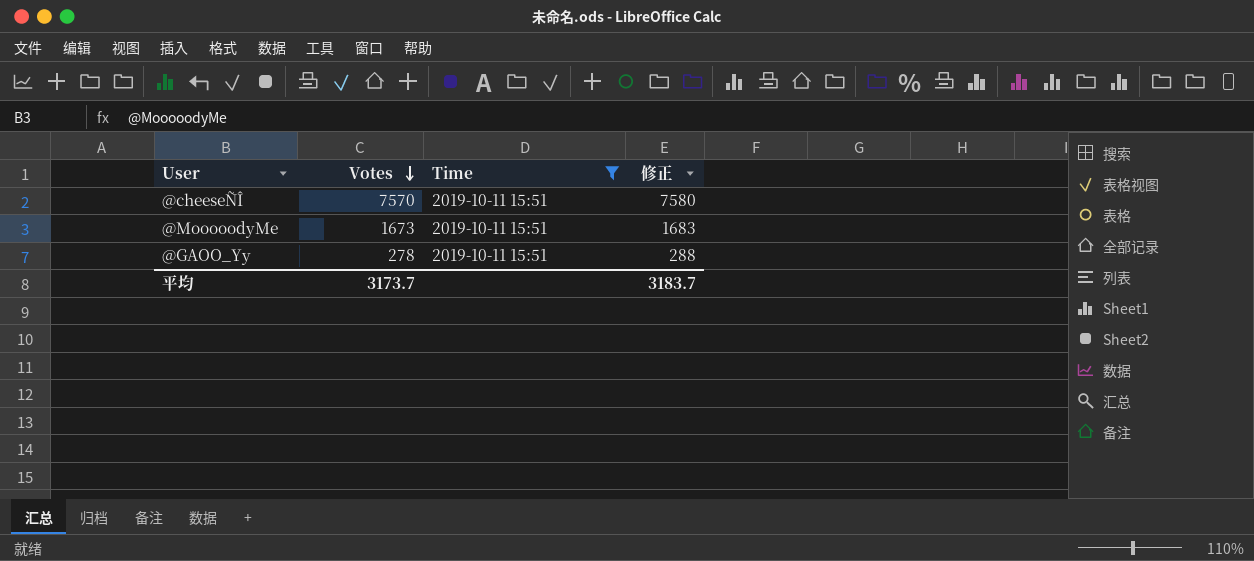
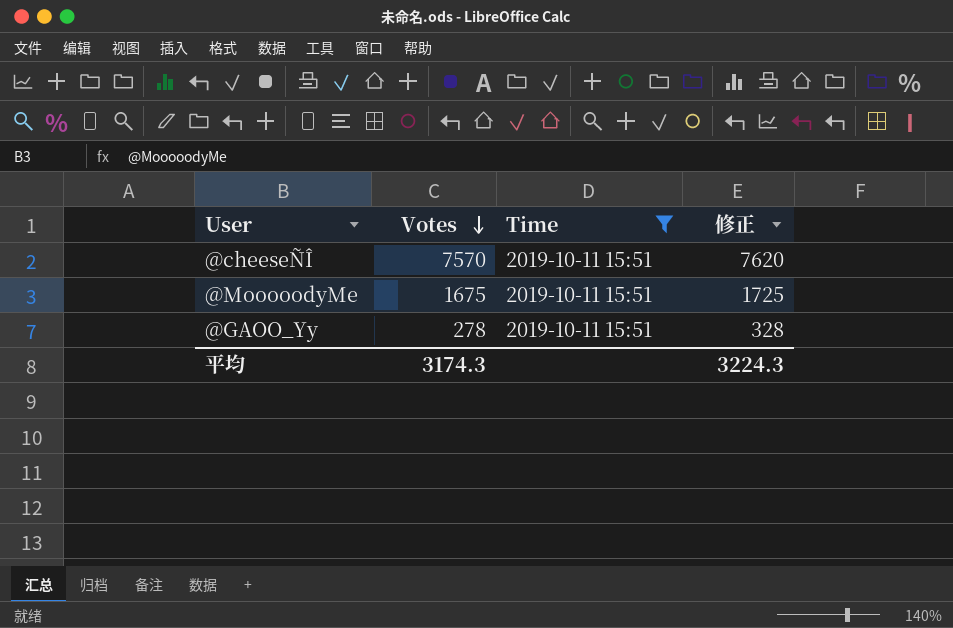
column 修正 | formula: [Votes] + 10 -> [Votes] + 50
@MooooodyMe | Votes: 1673 -> 1675
平均 | Votes: 3173.7 -> 3174.3
平均 | 修正: 3183.7 -> 3224.3

